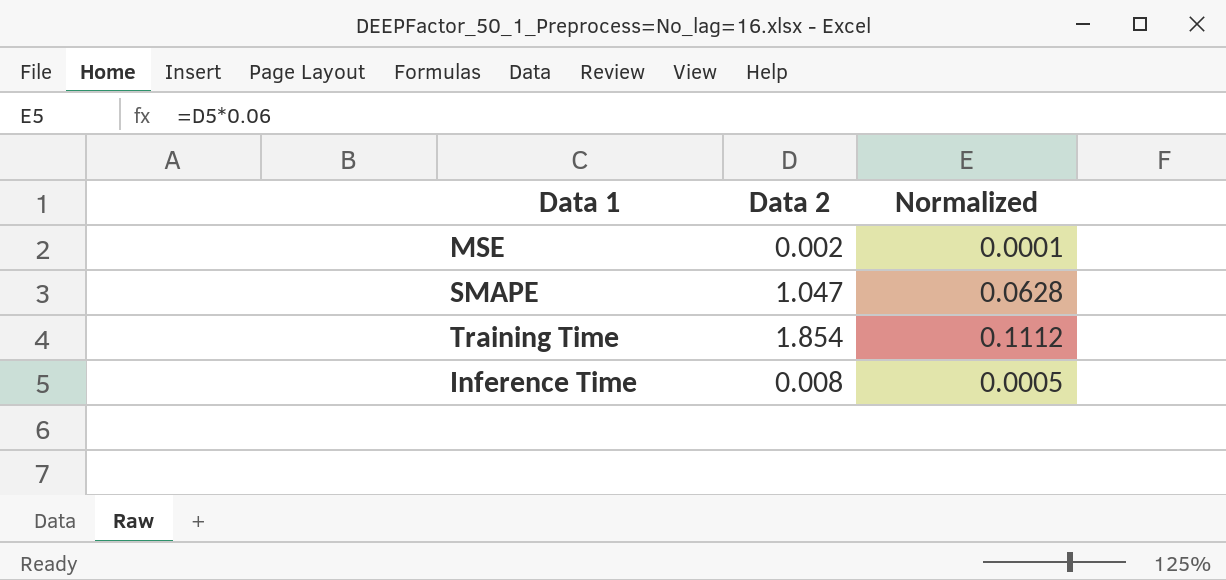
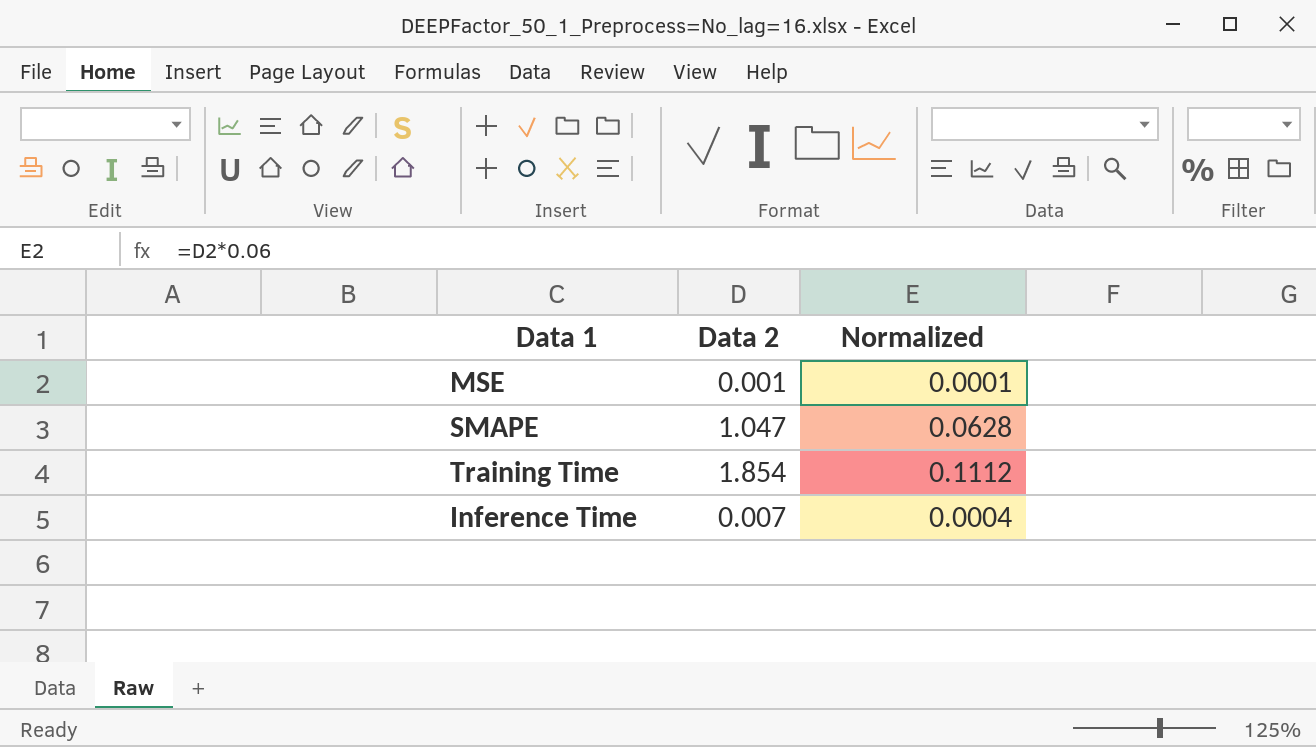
MSE | Data 2: 0.002 -> 0.001
Inference Time | Data 2: 0.008 -> 0.007
Inference Time | Normalized: 0.0005 -> 0.0004

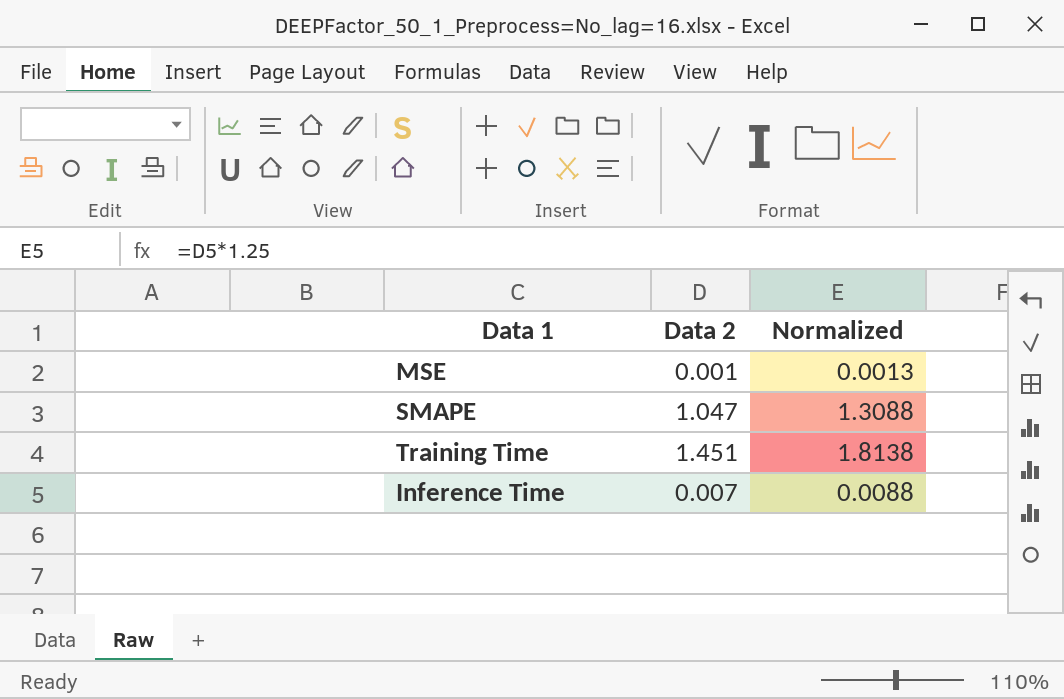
column Normalized | formula: [Data 2] * 0.06 -> [Data 2] * 1.25
Training Time | Data 2: 1.854 -> 1.451

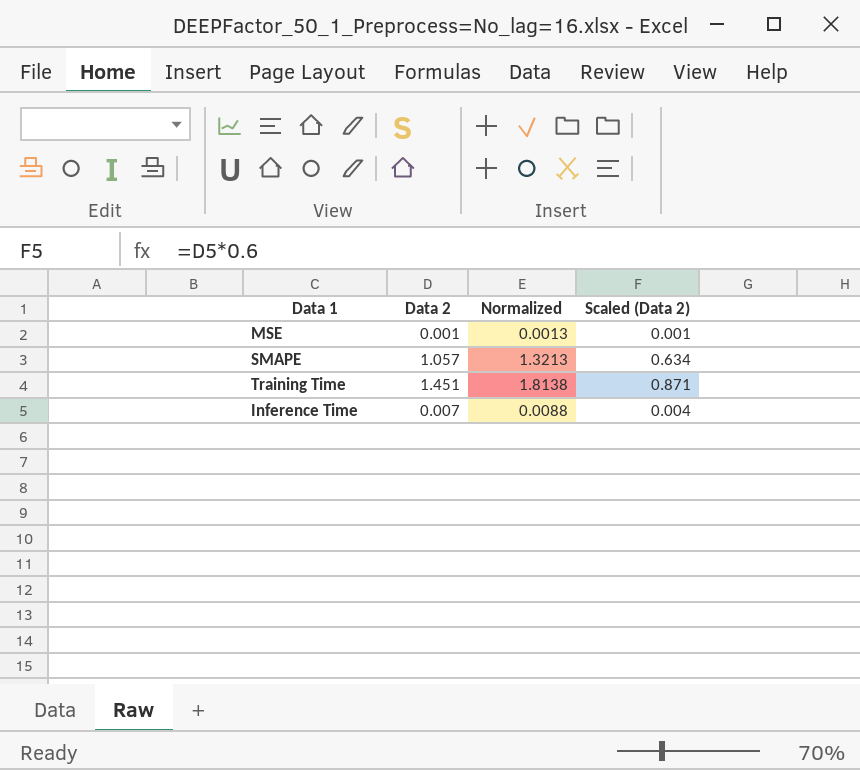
column Scaled (Data 2) | formula: none -> [Data 2] * 0.6
SMAPE | Data 2: 1.047 -> 1.057
SMAPE | Normalized: 1.3088 -> 1.3213

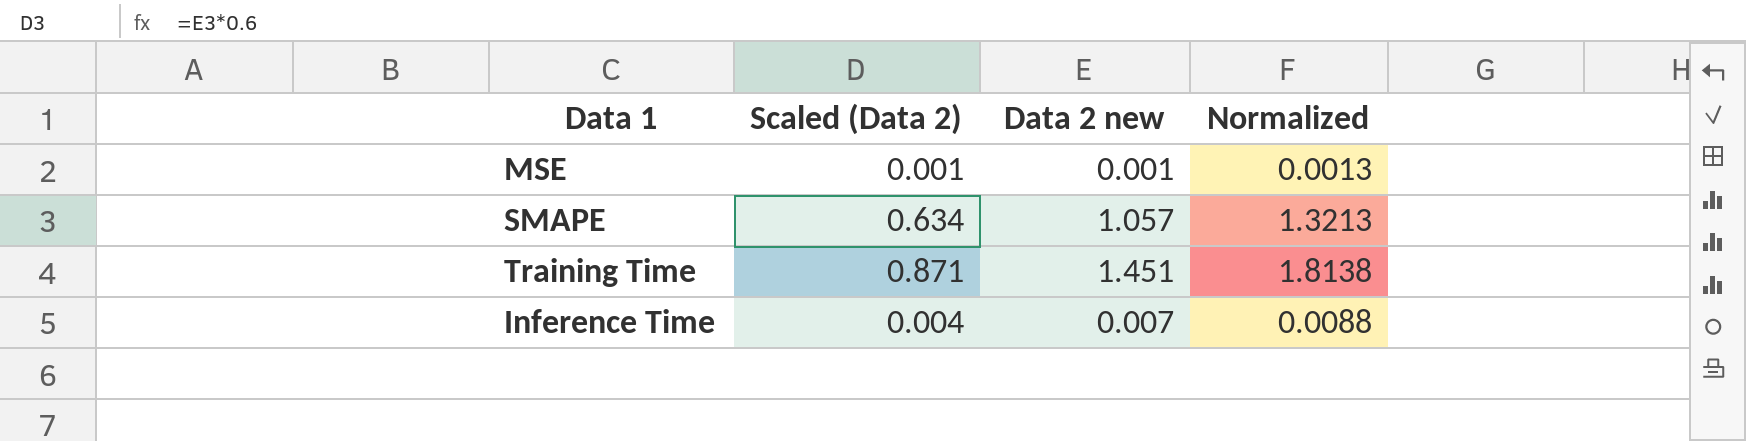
column Scaled (Data 2) | position: 4 -> 2
column name: Data 2 -> Data 2 new

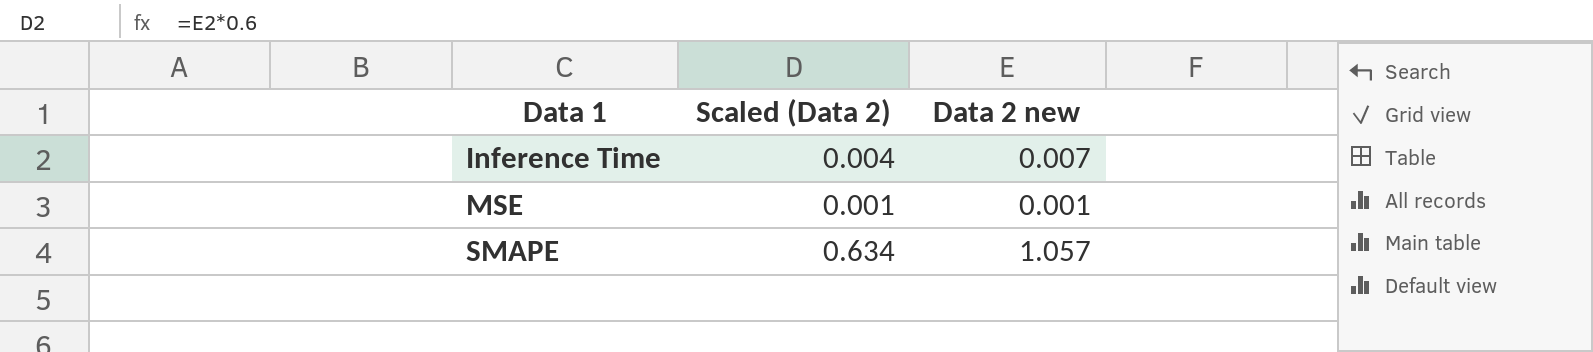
row order: none -> Data 1 ascending
column Normalized | formula: [Data 2 new] * 1.25 -> none
row Training Time: 0.871 | 1.451 | 1.8138 -> none

